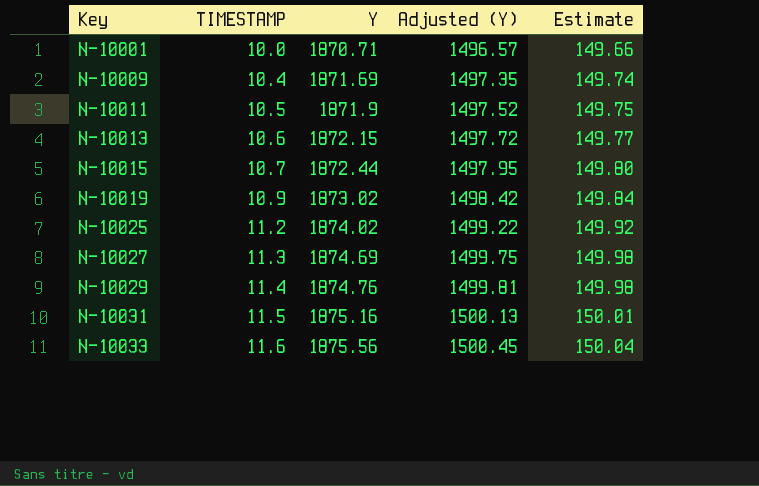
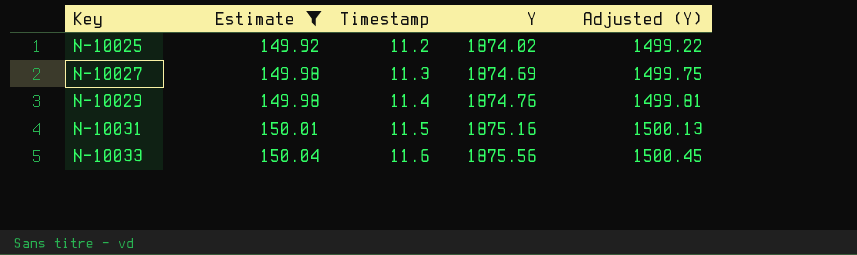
filter: none -> Estimate >= 149.92
column Estimate | position: 5 -> 2
column name: TIMESTAMP -> Timestamp

